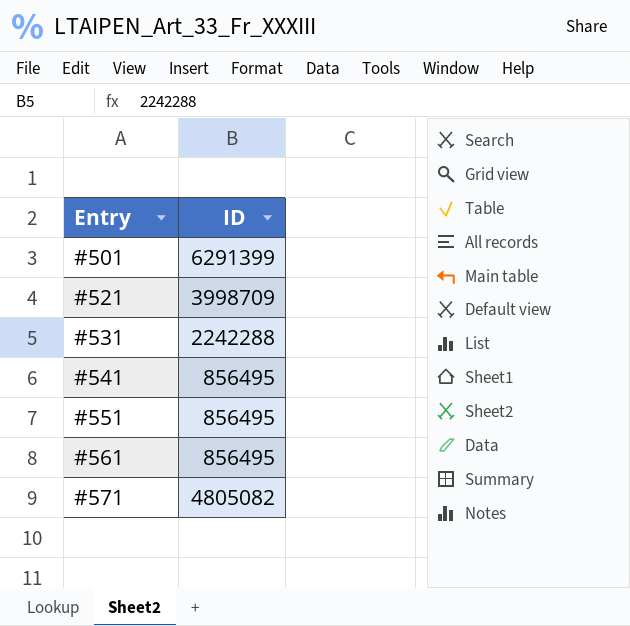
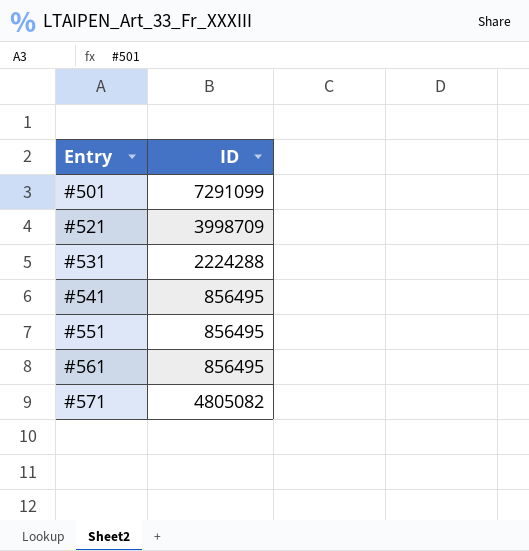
#501 | ID: 6291399 -> 7291099
#531 | ID: 2242288 -> 2224288

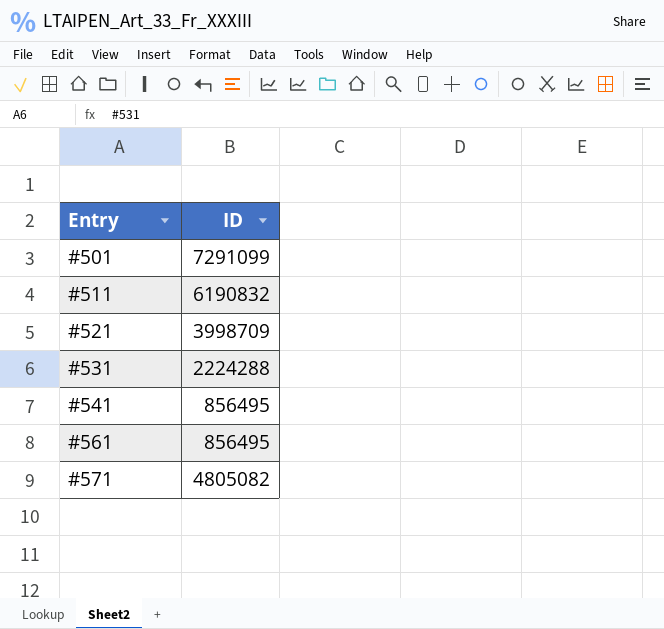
row #551: 856495 -> none
row #511: none -> 6190832

